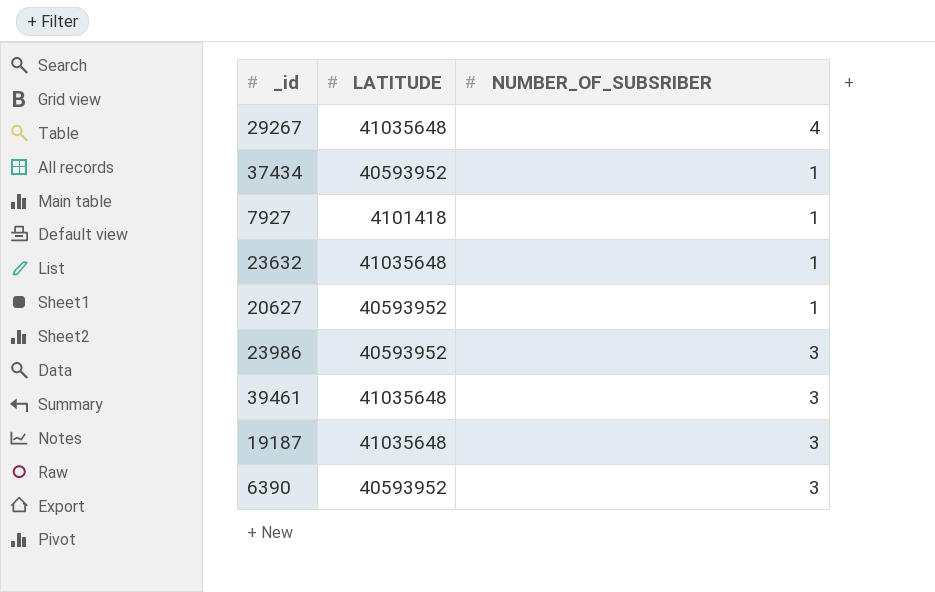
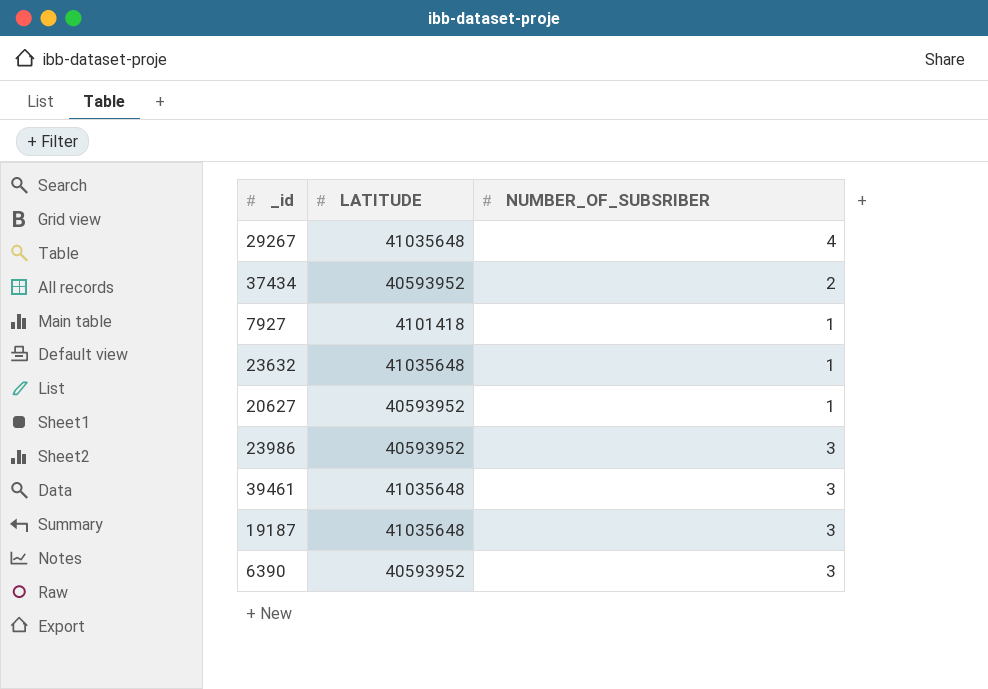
37434 | NUMBER_OF_SUBSRIBER: 1 -> 2

